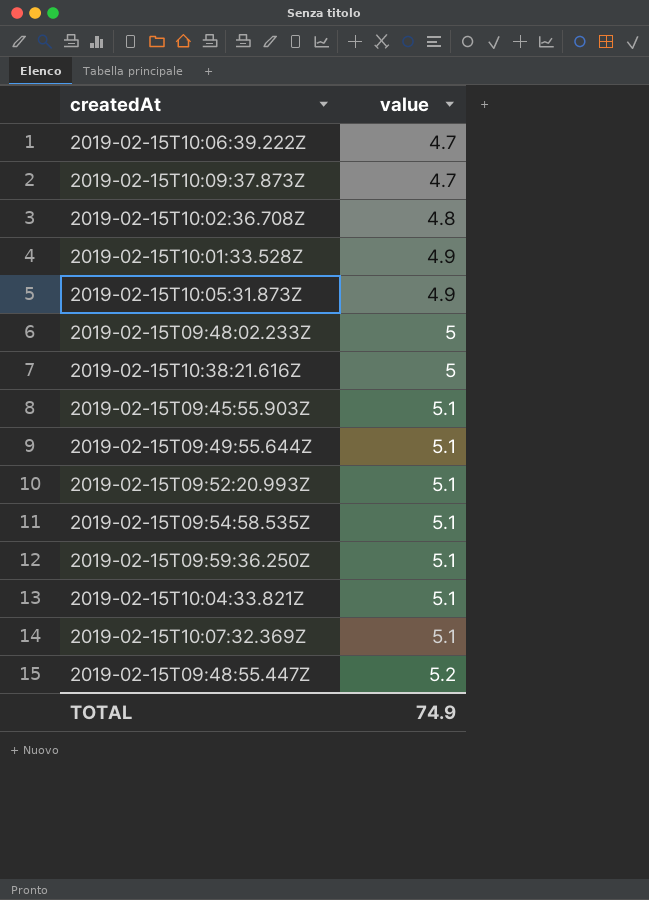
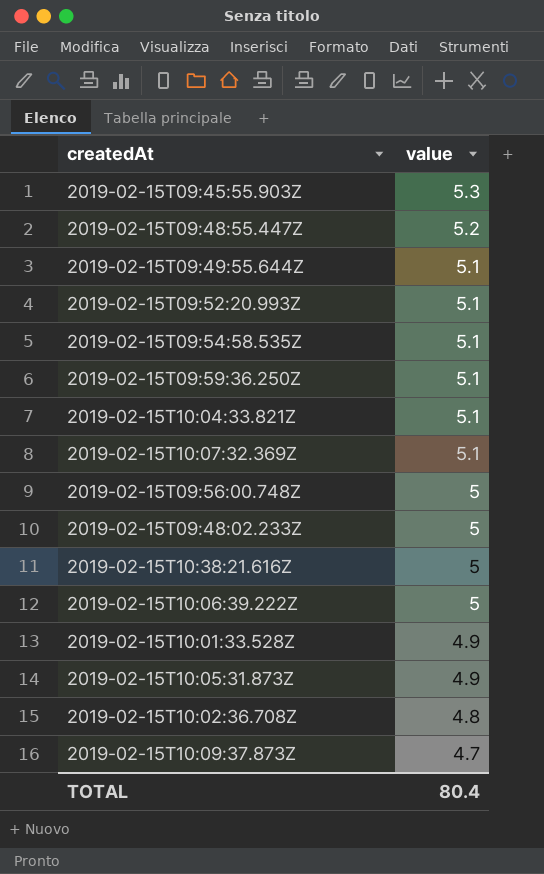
row order: value ascending -> value descending
2019-02-15T09:45:55.903Z | value: 5.1 -> 5.3
row 2019-02-15T09:56:00.748Z: none -> 5
2019-02-15T10:06:39.222Z | value: 4.7 -> 5
TOTAL | value: 74.9 -> 80.4

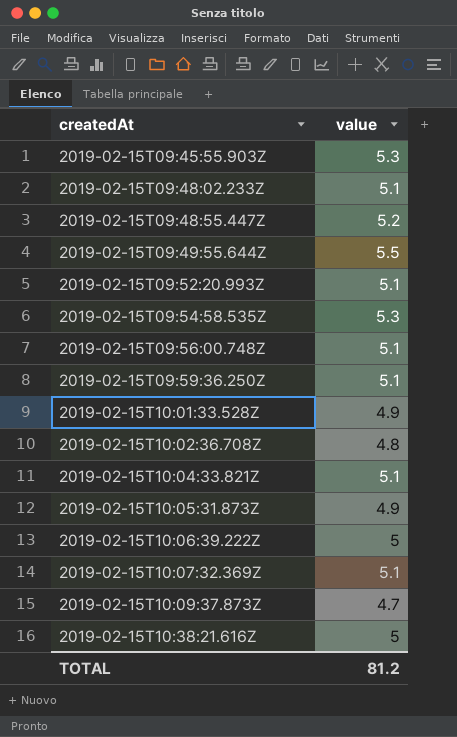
row order: value descending -> createdAt ascending
2019-02-15T09:48:02.233Z | value: 5 -> 5.1
2019-02-15T09:49:55.644Z | value: 5.1 -> 5.5
2019-02-15T09:54:58.535Z | value: 5.1 -> 5.3
2019-02-15T09:56:00.748Z | value: 5 -> 5.1
TOTAL | value: 80.4 -> 81.2

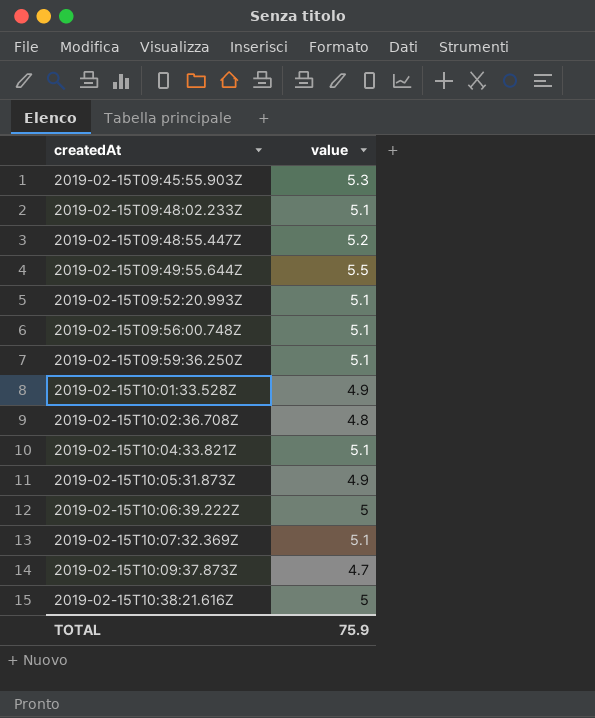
row 2019-02-15T09:54:58.535Z: 5.3 -> none
TOTAL | value: 81.2 -> 75.9

